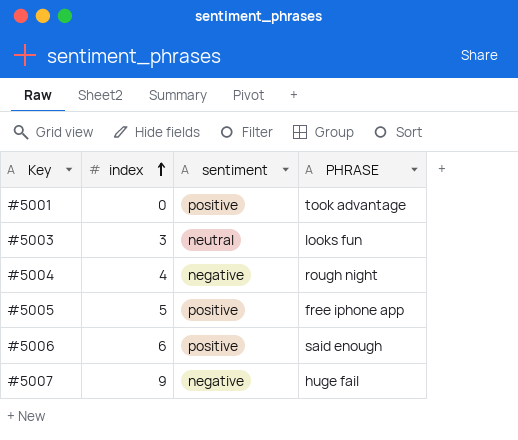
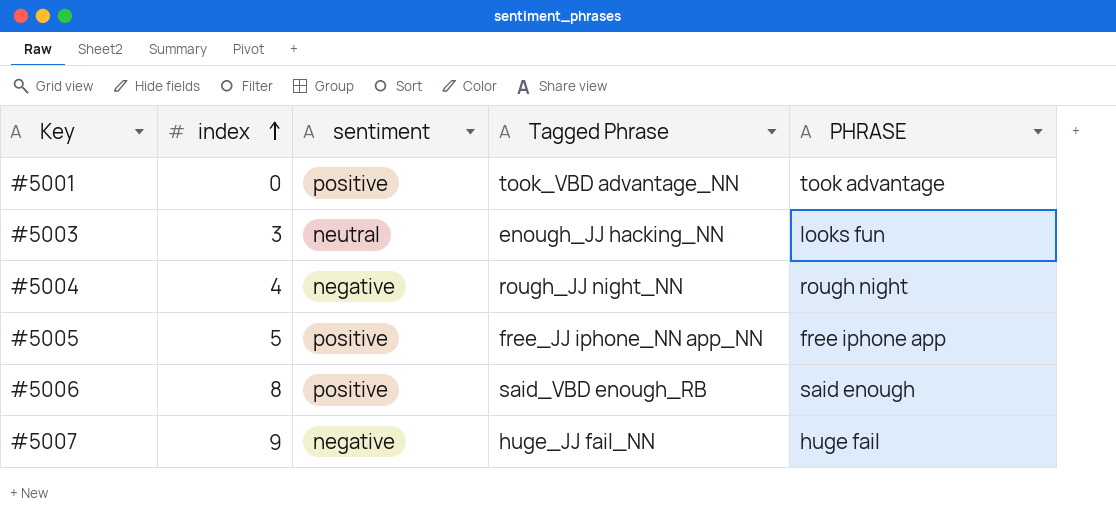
column Tagged Phrase | position: none -> 4
#5006 | index: 6 -> 8

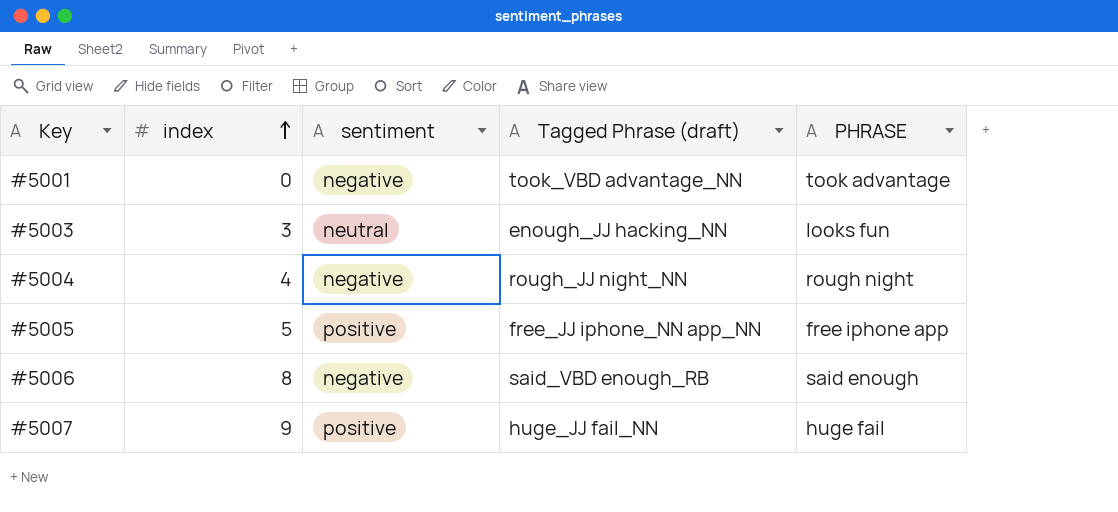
column name: Tagged Phrase -> Tagged Phrase (draft)
#5001 | sentiment: positive -> negative
#5006 | sentiment: positive -> negative
#5007 | sentiment: negative -> positive

